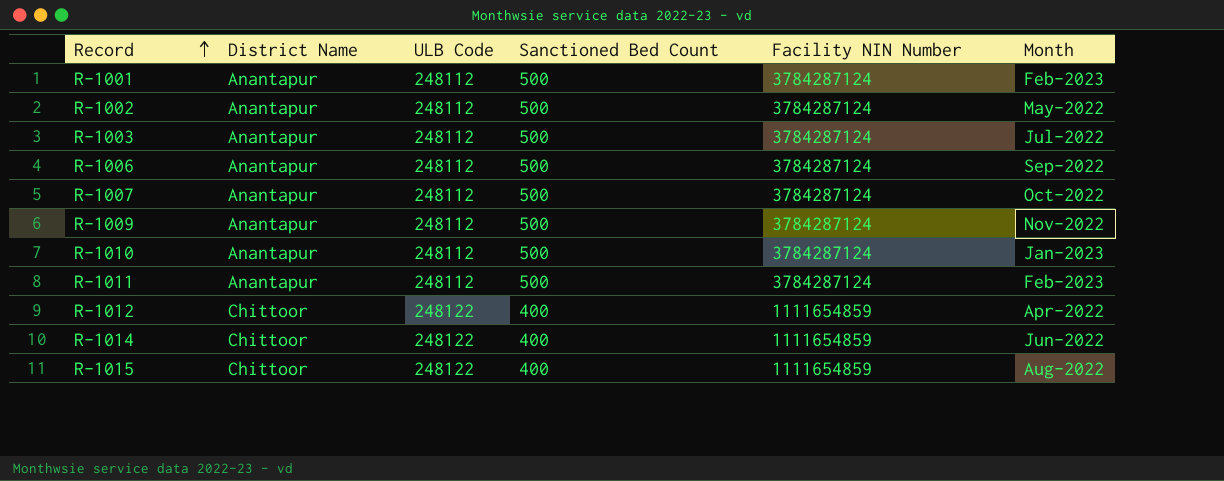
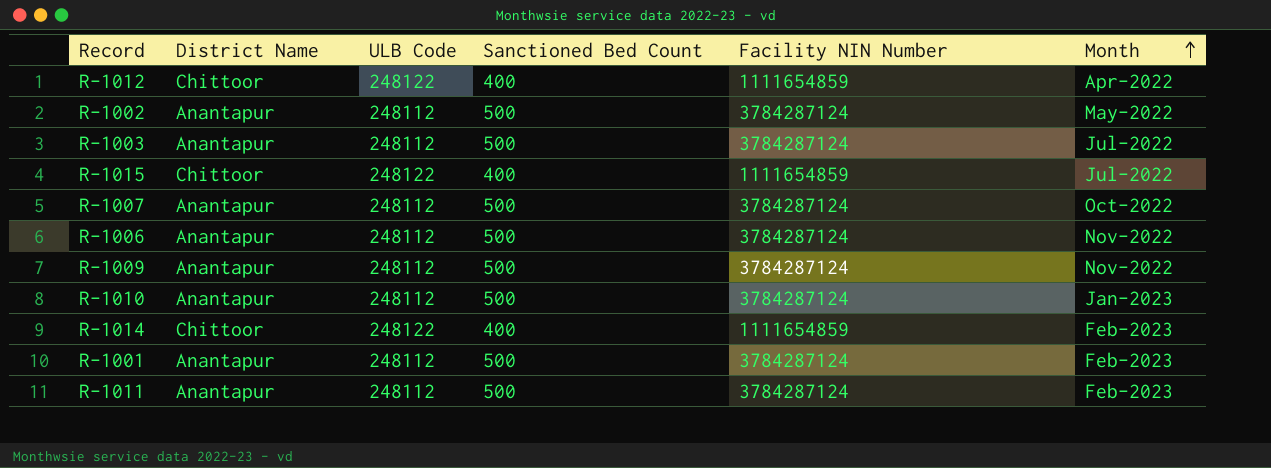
row order: Record ascending -> Month ascending
R-1015 | Month: Aug-2022 -> Jul-2022
R-1006 | Month: Sep-2022 -> Nov-2022
R-1014 | Month: Jun-2022 -> Feb-2023

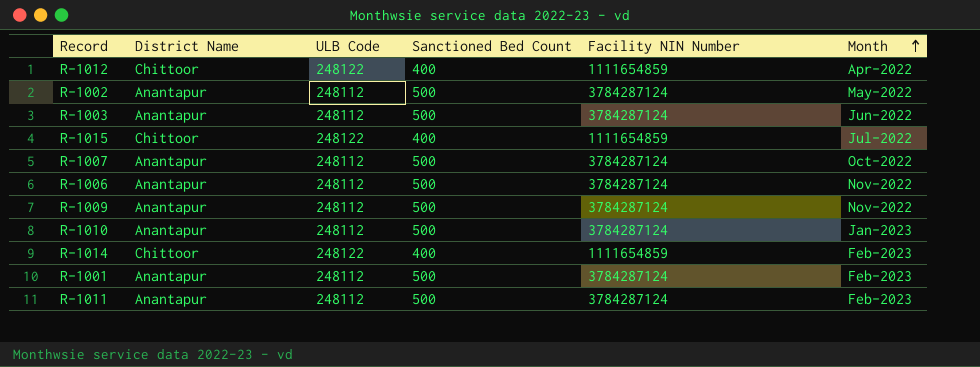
R-1003 | Month: Jul-2022 -> Jun-2022

